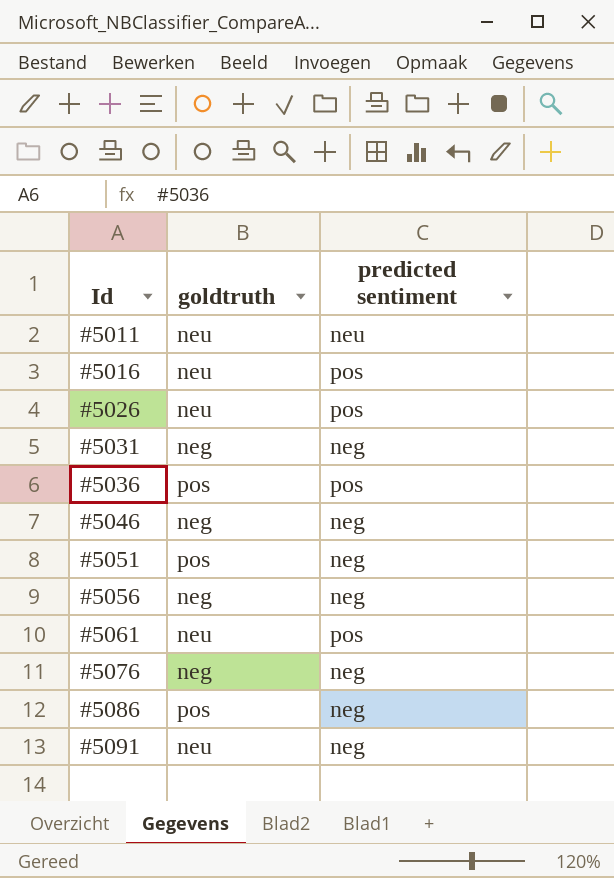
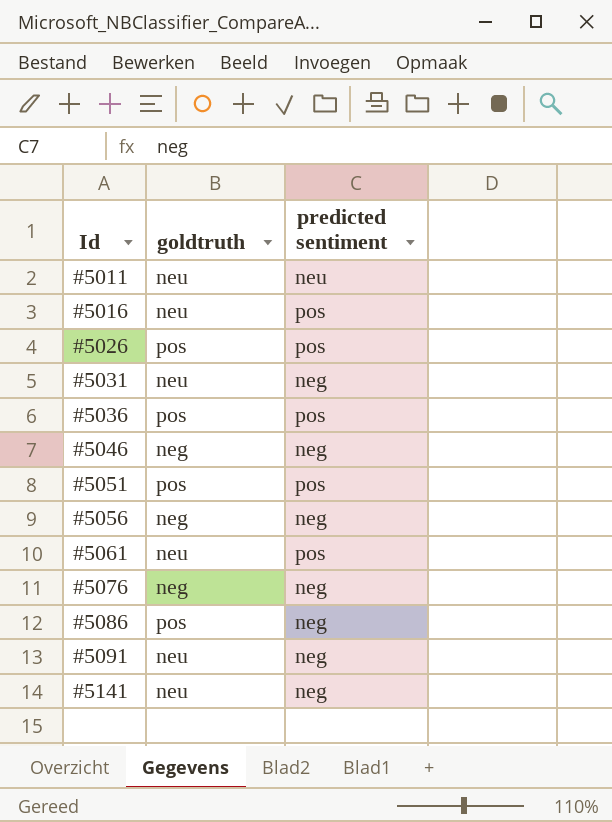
#5026 | goldtruth: neu -> pos
#5031 | goldtruth: neg -> neu
#5051 | predicted sentiment: neg -> pos
row #5141: none -> neu | neg

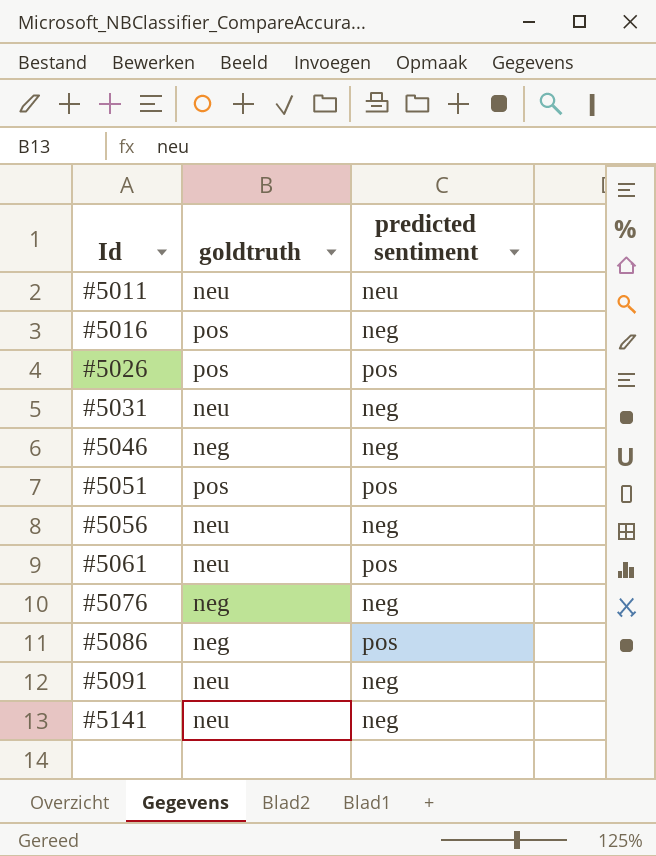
row #5036: pos | pos -> none
#5016 | goldtruth: neu -> pos
#5016 | predicted sentiment: pos -> neg
#5056 | goldtruth: neg -> neu
#5086 | goldtruth: pos -> neg
#5086 | predicted sentiment: neg -> pos

